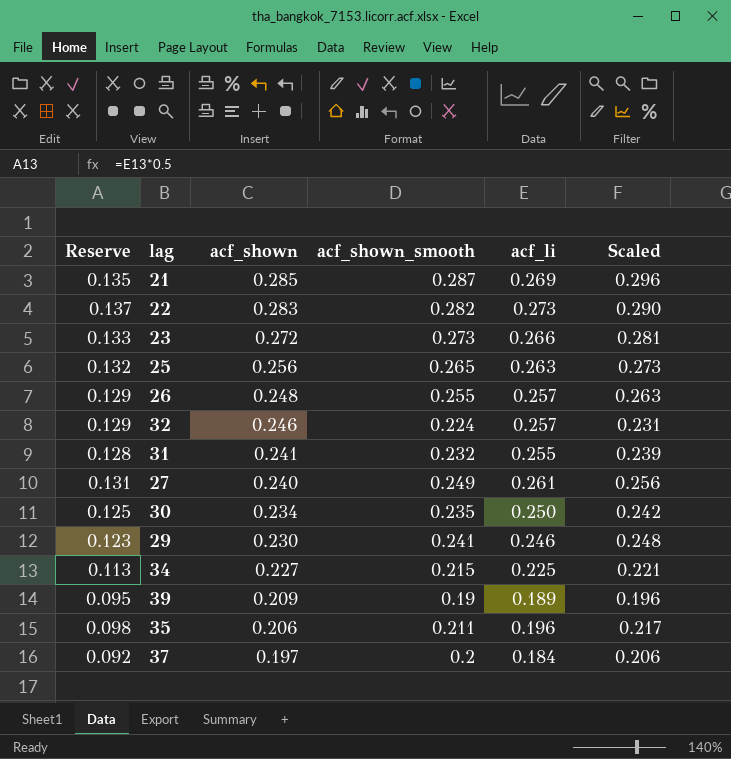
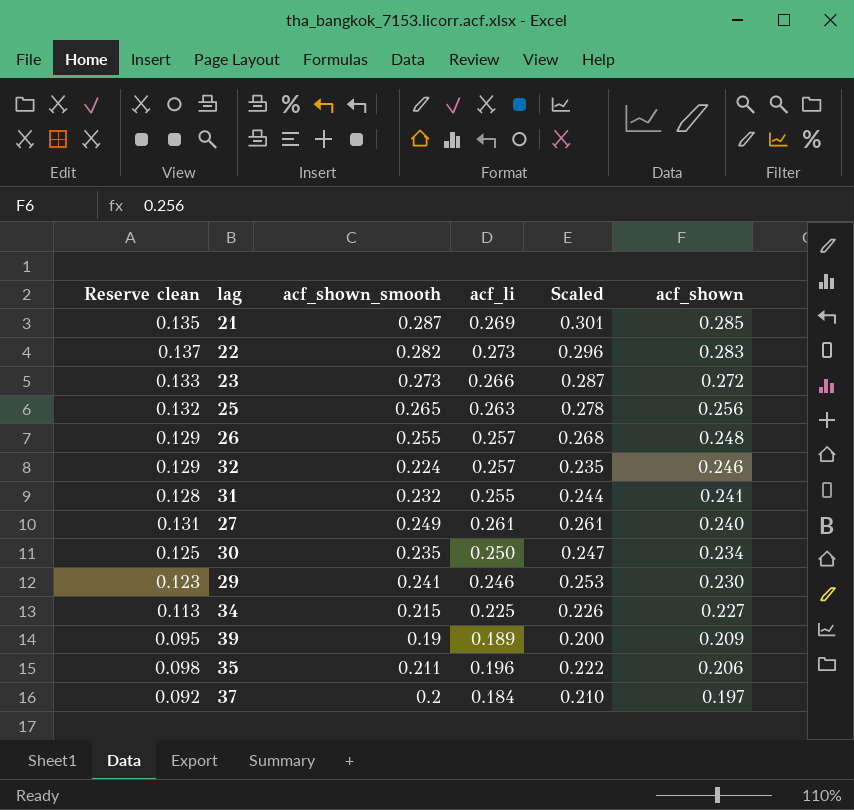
column name: Reserve -> Reserve clean
column Scaled | formula: [acf_shown_smooth] * 1.03 -> [acf_shown_smooth] * 1.05
column acf_shown | position: 3 -> 6

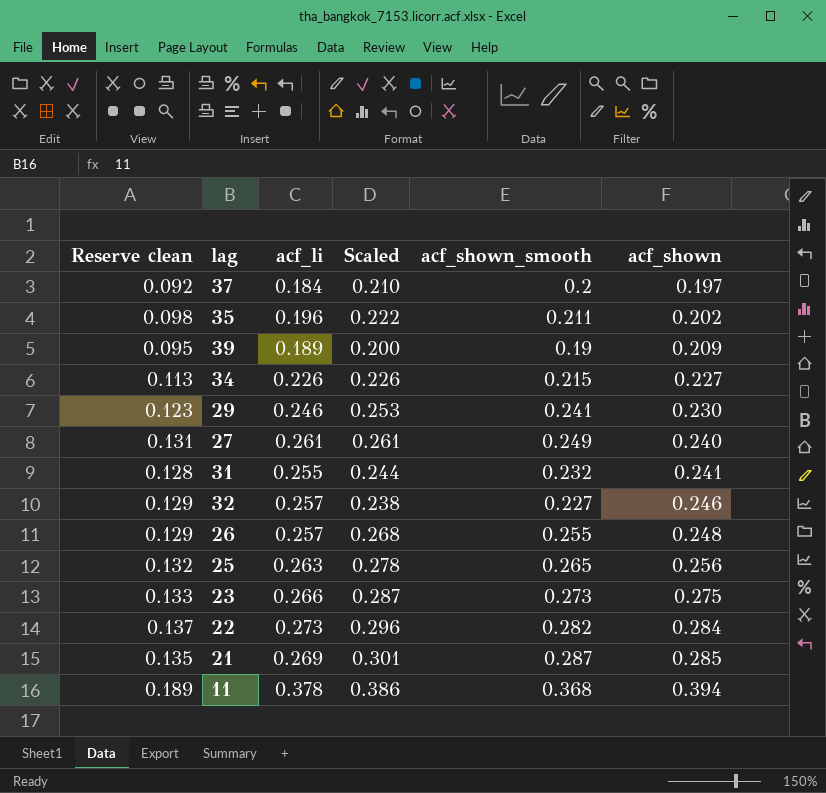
row order: acf_shown descending -> acf_shown ascending
column acf_shown_smooth | position: 3 -> 5
row 30: 0.125 | 0.235 | 0.250 | 0.247 | 0.234 -> none
35 | acf_shown: 0.206 -> 0.202
34 | acf_li: 0.225 -> 0.226
32 | Scaled: 0.235 -> 0.238
32 | acf_shown_smooth: 0.224 -> 0.227
23 | acf_shown: 0.272 -> 0.275
22 | acf_shown: 0.283 -> 0.284
row 11: none -> 0.189 | 0.378 | 0.386 | 0.368 | 0.394

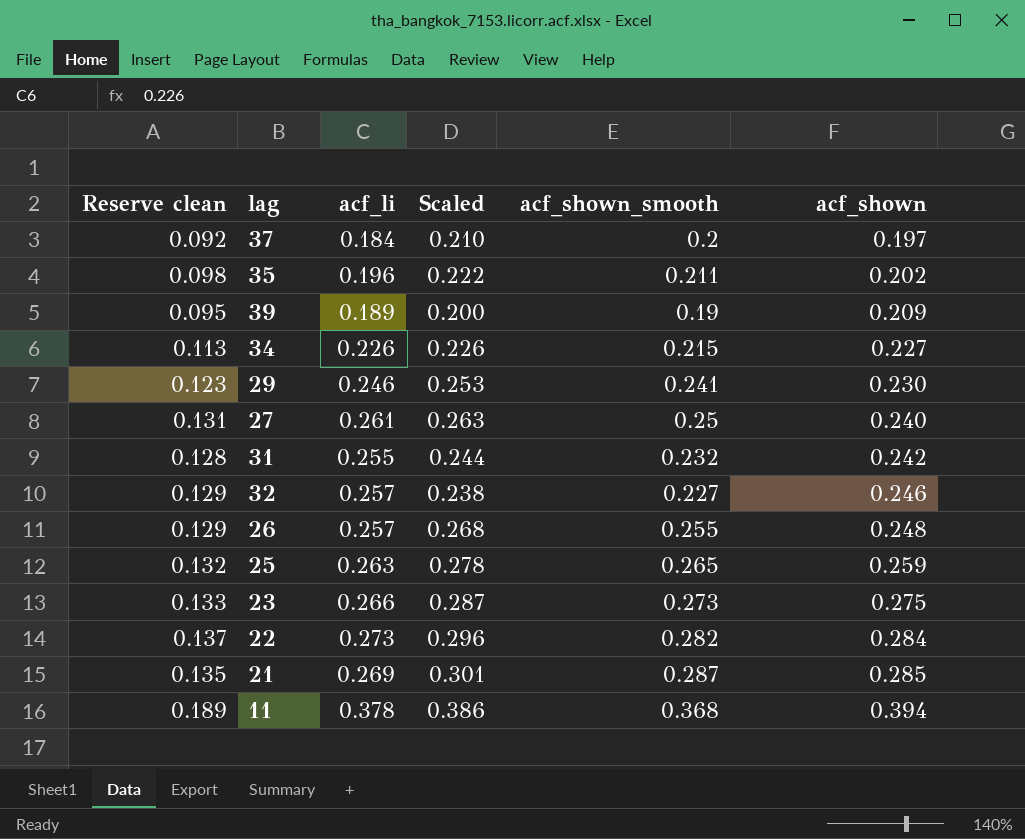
27 | Scaled: 0.261 -> 0.263
27 | acf_shown_smooth: 0.249 -> 0.25
31 | acf_shown: 0.241 -> 0.242
25 | acf_shown: 0.256 -> 0.259

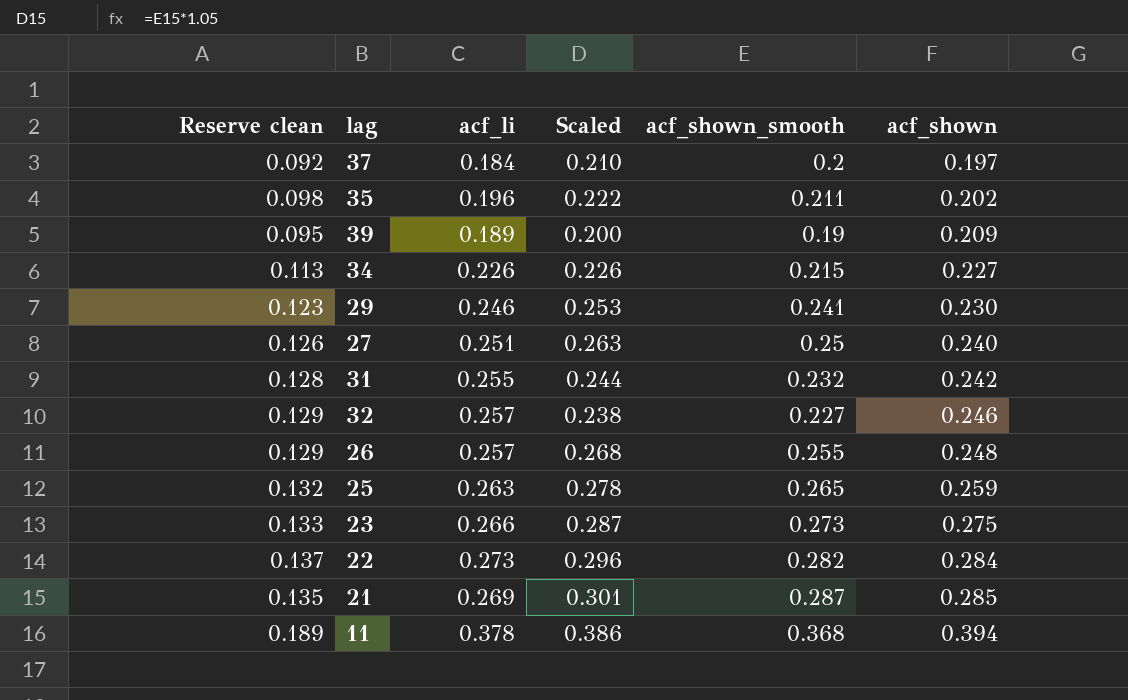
27 | Reserve clean: 0.131 -> 0.126
27 | acf_li: 0.261 -> 0.251

